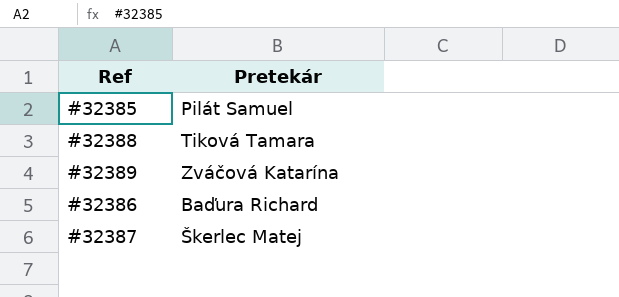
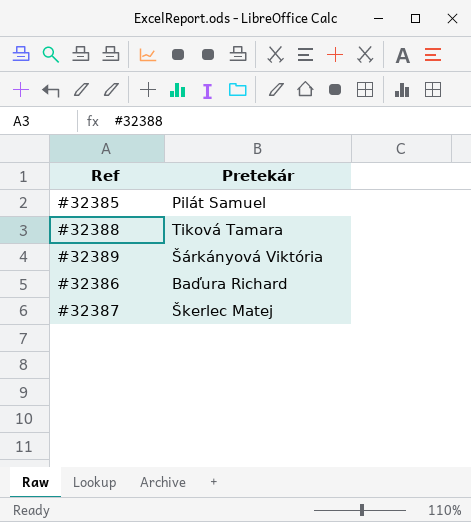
#32389 | Pretekár: Zváčová Katarína -> Šárkányová Viktória

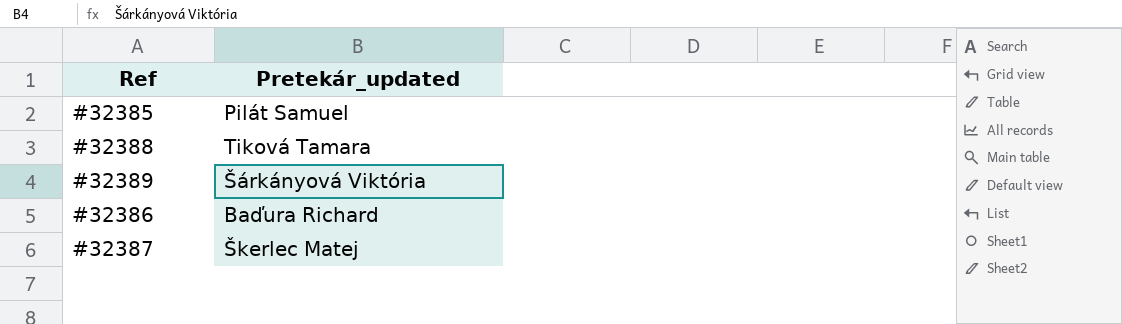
column name: Pretekár -> Pretekár_updated

